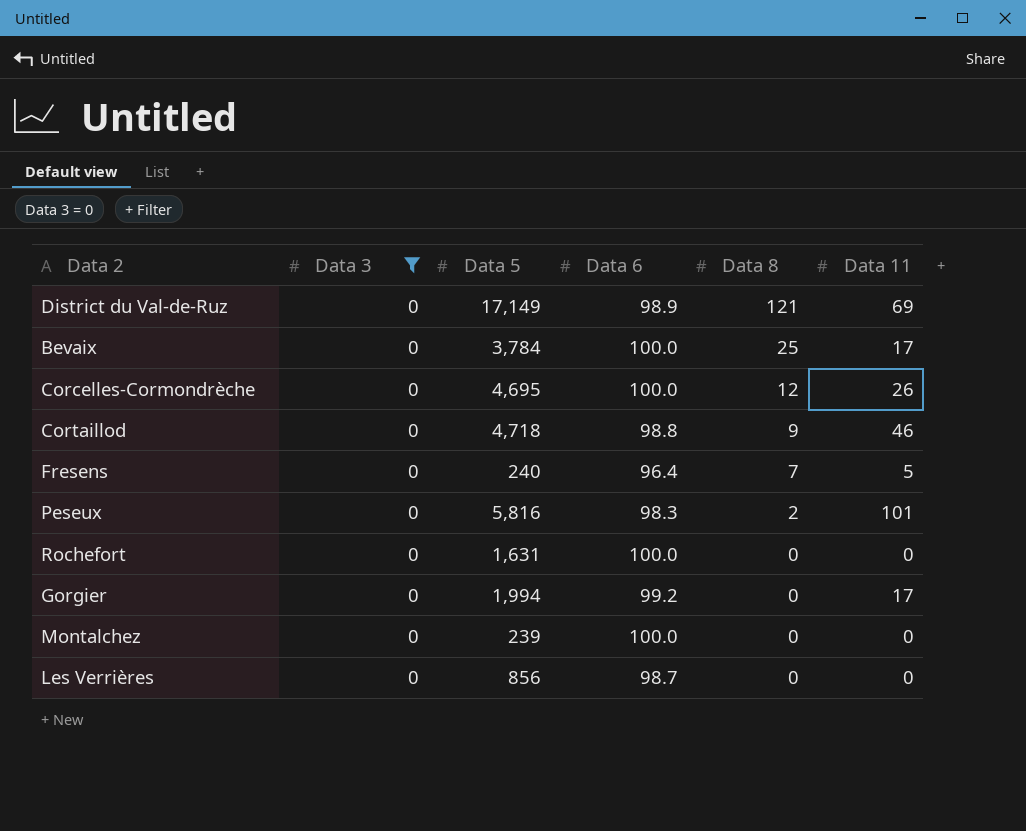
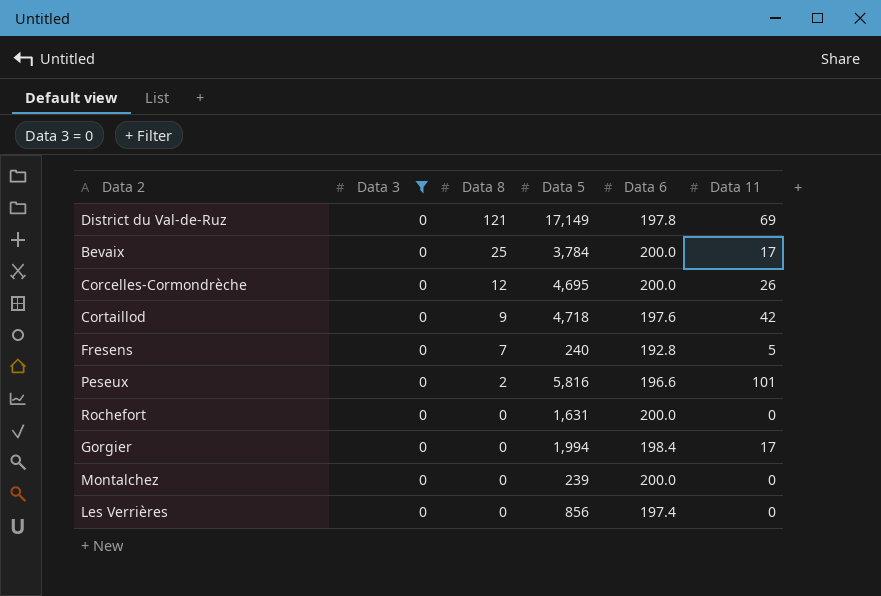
column Data 8 | position: 5 -> 3
District du Val-de-Ruz | Data 6: 98.9 -> 197.8
Bevaix | Data 6: 100.0 -> 200.0
Corcelles-Cormondrèche | Data 6: 100.0 -> 200.0
Cortaillod | Data 6: 98.8 -> 197.6
Cortaillod | Data 11: 46 -> 42
Fresens | Data 6: 96.4 -> 192.8
Peseux | Data 6: 98.3 -> 196.6
Rochefort | Data 6: 100.0 -> 200.0
Gorgier | Data 6: 99.2 -> 198.4
Montalchez | Data 6: 100.0 -> 200.0
Les Verrières | Data 6: 98.7 -> 197.4

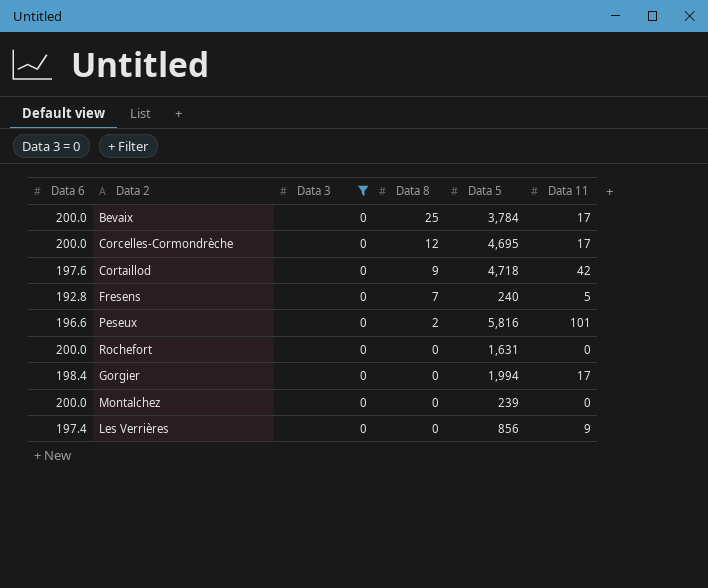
column Data 6 | position: 5 -> 1
row District du Val-de-Ruz: 0 | 121 | 17,149 | 197.8 | 69 -> none
Corcelles-Cormondrèche | Data 11: 26 -> 17
Les Verrières | Data 11: 0 -> 9

